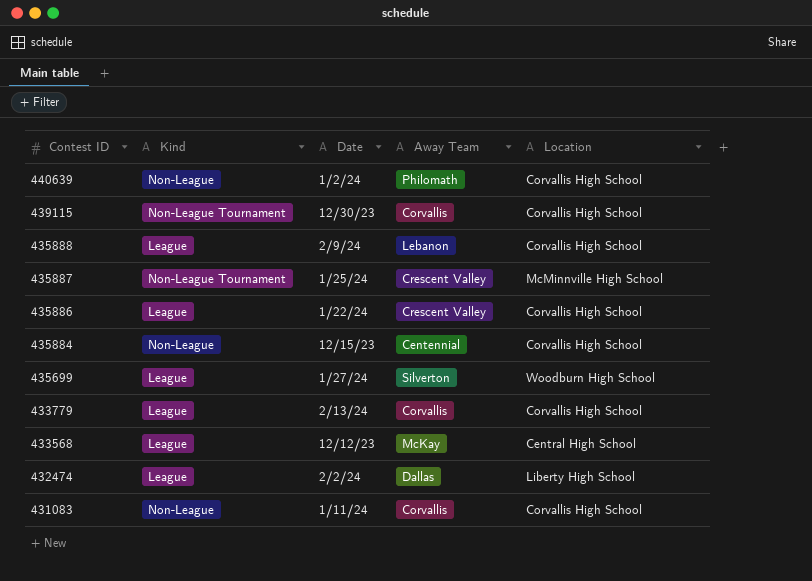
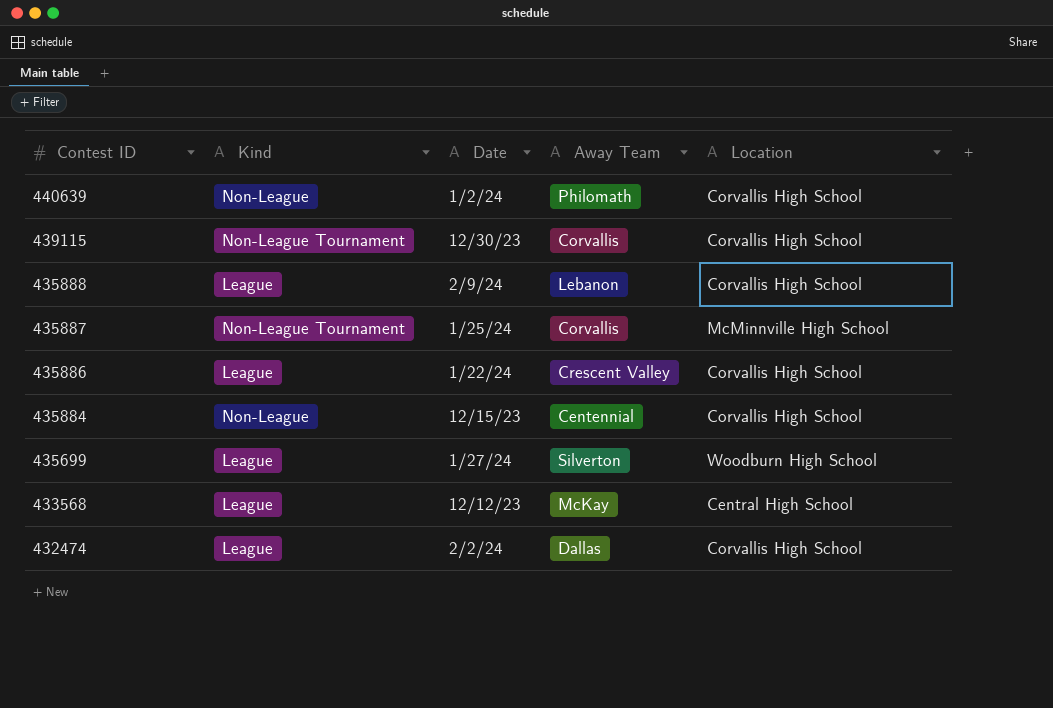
row 433779: League | 2/13/24 | Corvallis | Corvallis High School -> none
row 431083: Non-League | 1/11/24 | Corvallis | Corvallis High School -> none
435887 | Away Team: Crescent Valley -> Corvallis
432474 | Location: Liberty High School -> Corvallis High School

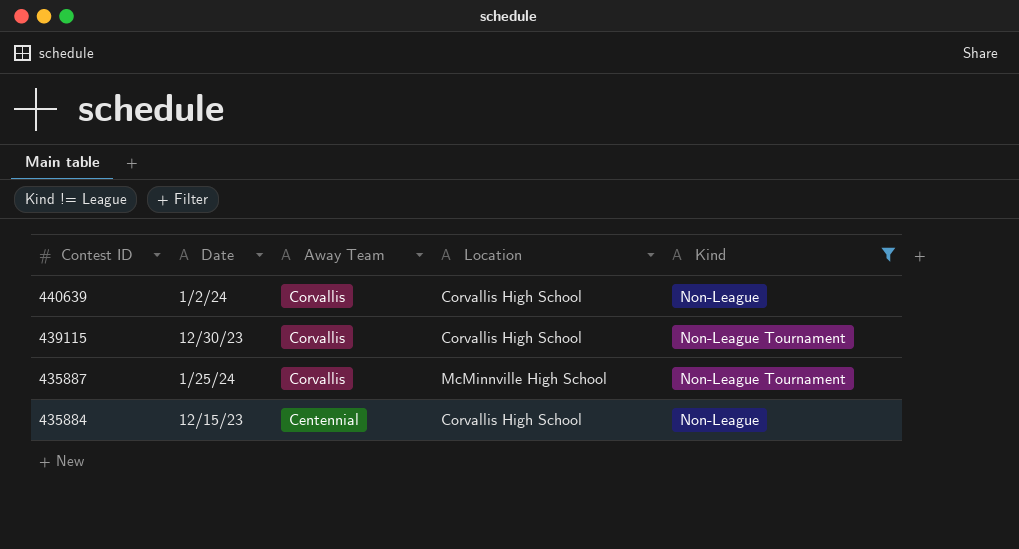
filter: none -> Kind != League
column Kind | position: 2 -> 5
440639 | Away Team: Philomath -> Corvallis

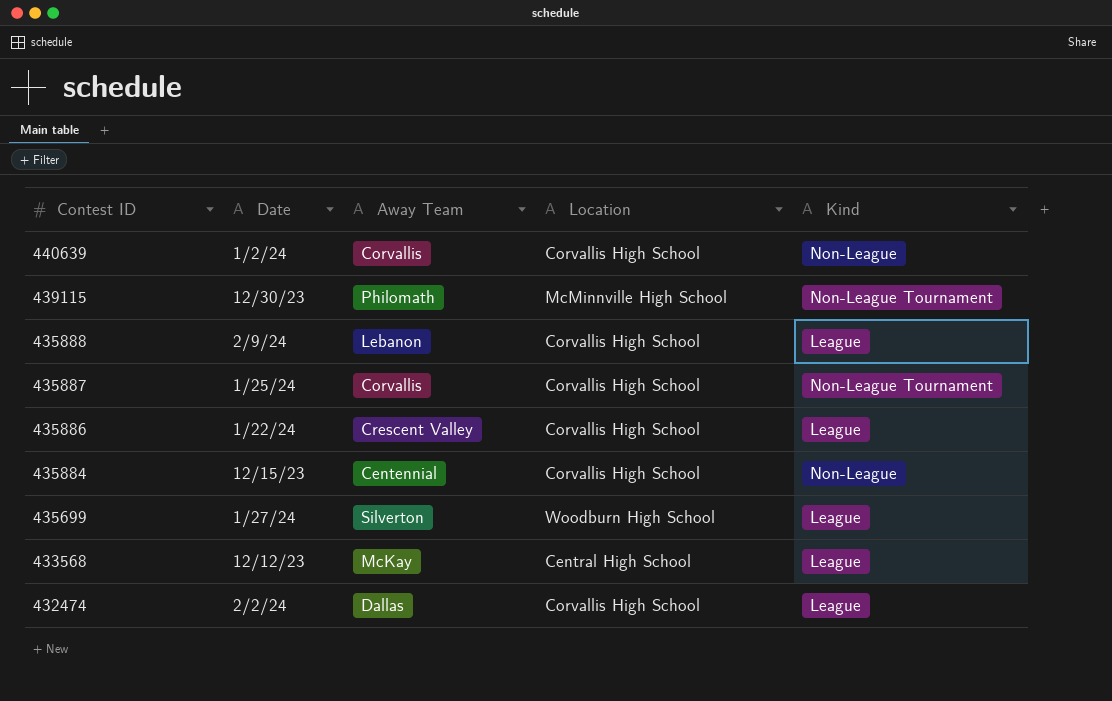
filter: Kind != League -> none
439115 | Away Team: Corvallis -> Philomath
439115 | Location: Corvallis High School -> McMinnville High School
435887 | Location: McMinnville High School -> Corvallis High School

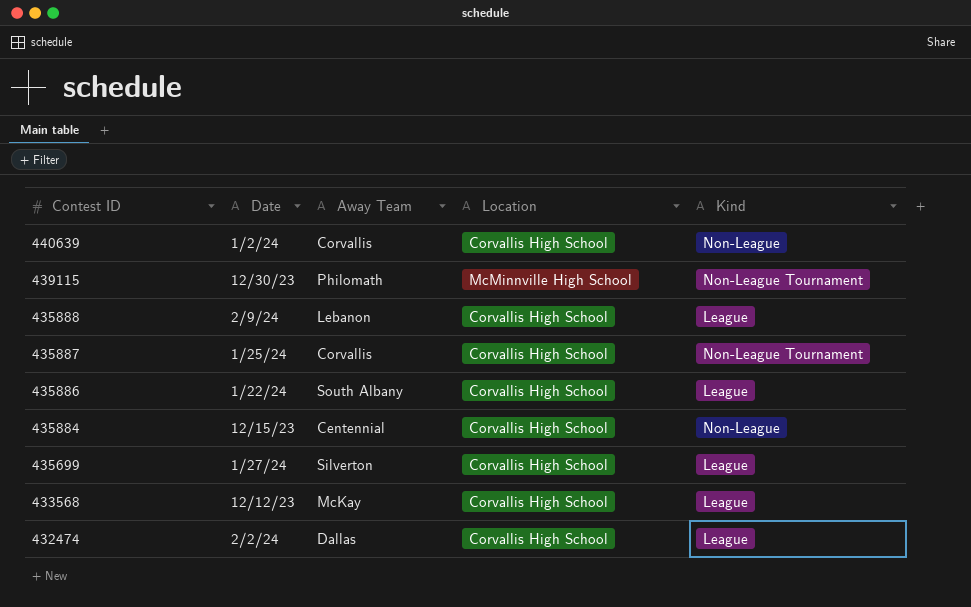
435886 | Away Team: Crescent Valley -> South Albany
435699 | Location: Woodburn High School -> Corvallis High School
433568 | Location: Central High School -> Corvallis High School

